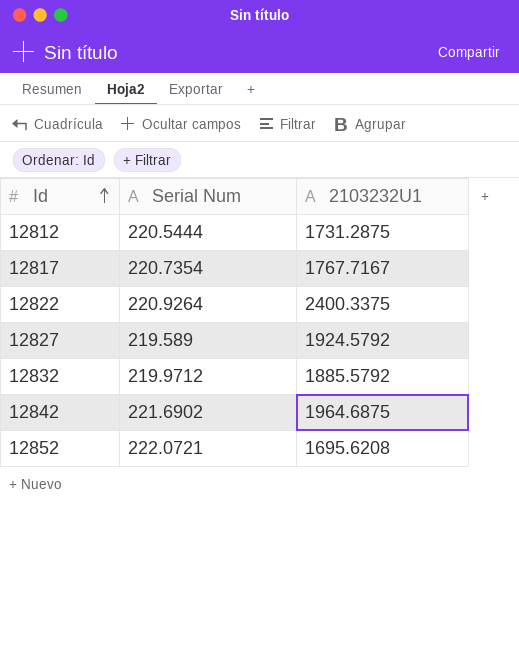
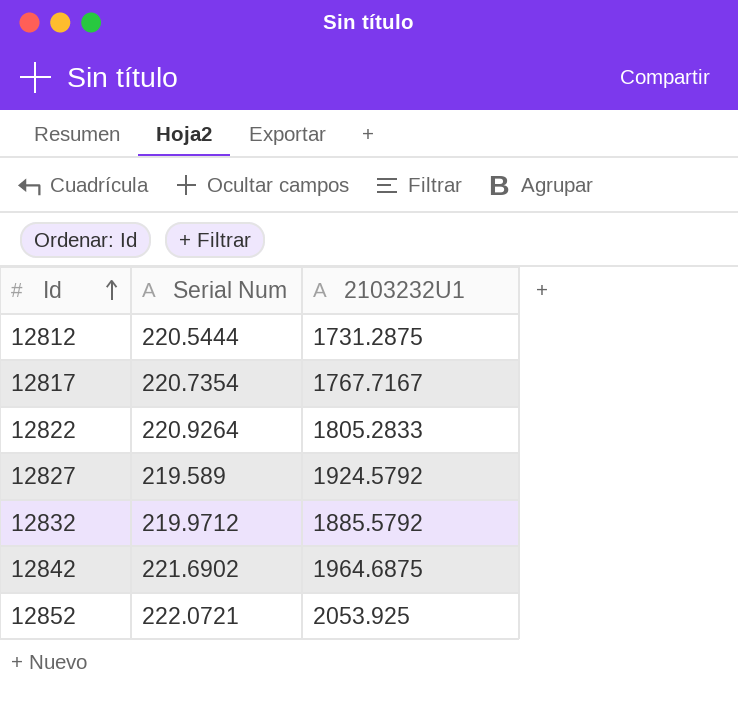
12822 | 2103232U1: 2400.3375 -> 1805.2833
12852 | 2103232U1: 1695.6208 -> 2053.925

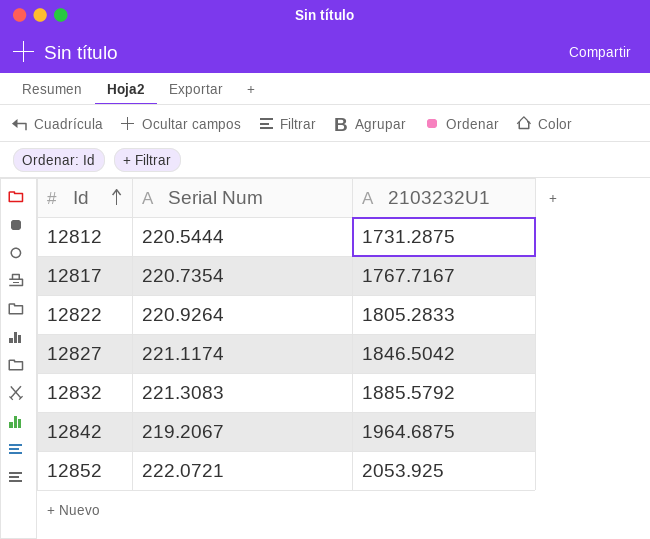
12827 | Serial Num: 219.589 -> 221.1174
12827 | 2103232U1: 1924.5792 -> 1846.5042
12832 | Serial Num: 219.9712 -> 221.3083
12842 | Serial Num: 221.6902 -> 219.2067

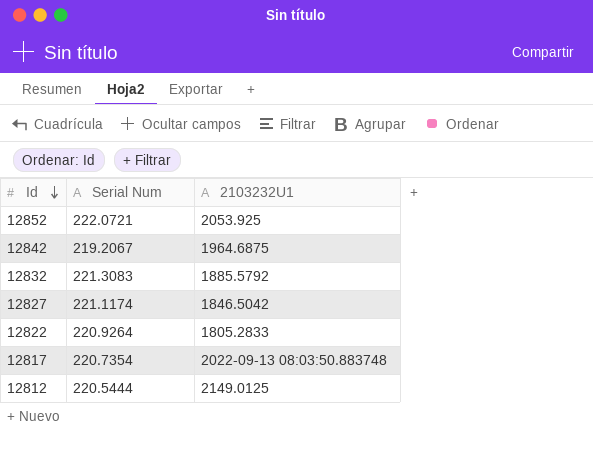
row order: Id ascending -> Id descending
12817 | 2103232U1: 1767.7167 -> 2022-09-13 08:03:50.883748
12812 | 2103232U1: 1731.2875 -> 2149.0125

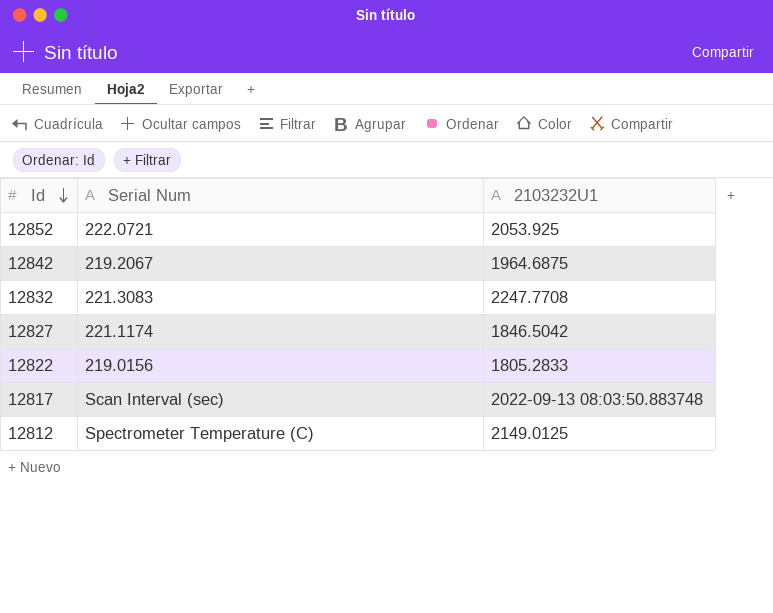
12832 | 2103232U1: 1885.5792 -> 2247.7708
12822 | Serial Num: 220.9264 -> 219.0156
12817 | Serial Num: 220.7354 -> Scan Interval (sec)
12812 | Serial Num: 220.5444 -> Spectrometer Temperature (C)

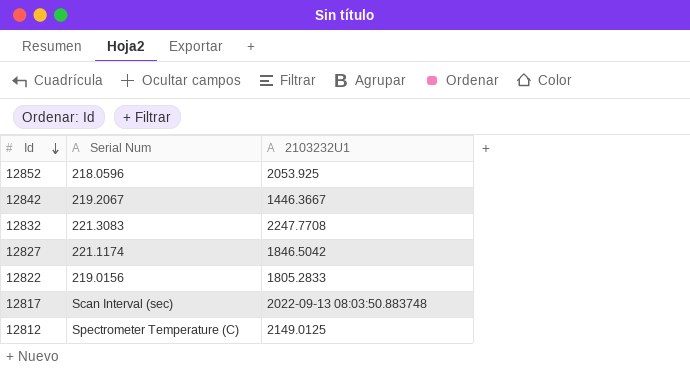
12852 | Serial Num: 222.0721 -> 218.0596
12842 | 2103232U1: 1964.6875 -> 1446.3667

